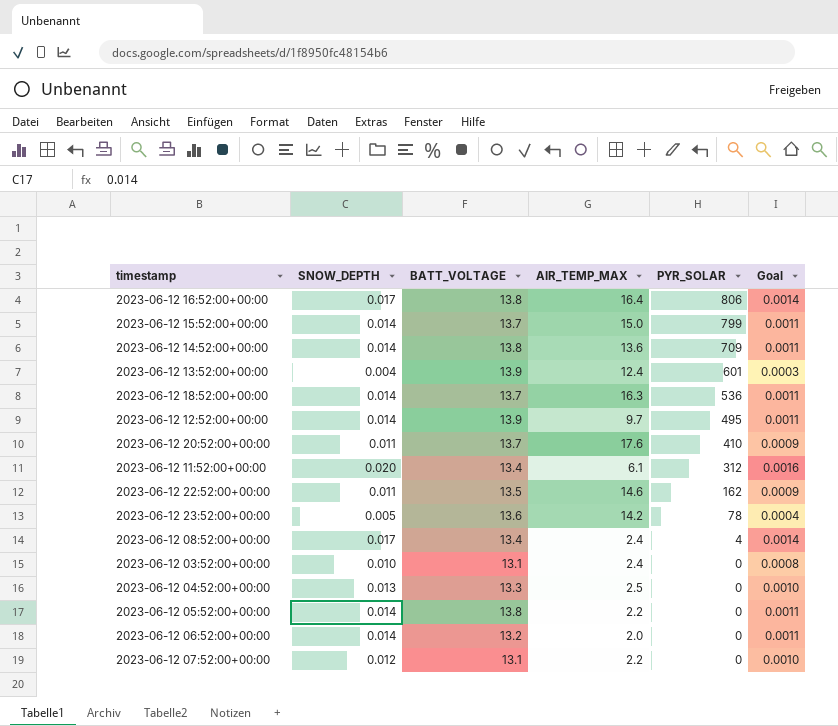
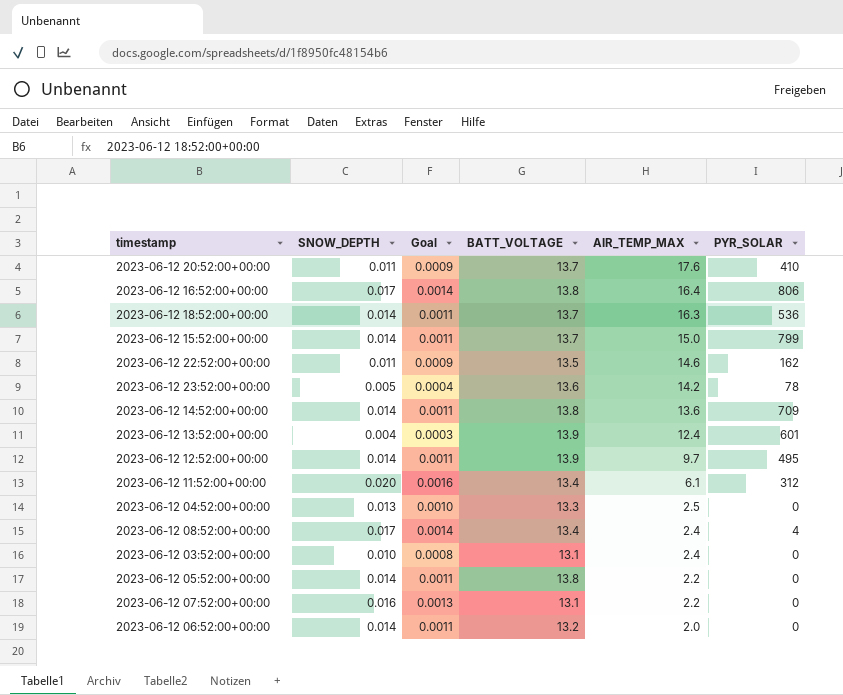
row order: PYR_SOLAR descending -> AIR_TEMP_MAX descending
column Goal | position: 6 -> 3
2023-06-12 07:52:00+00:00 | SNOW_DEPTH: 0.012 -> 0.016
2023-06-12 07:52:00+00:00 | Goal: 0.0010 -> 0.0013

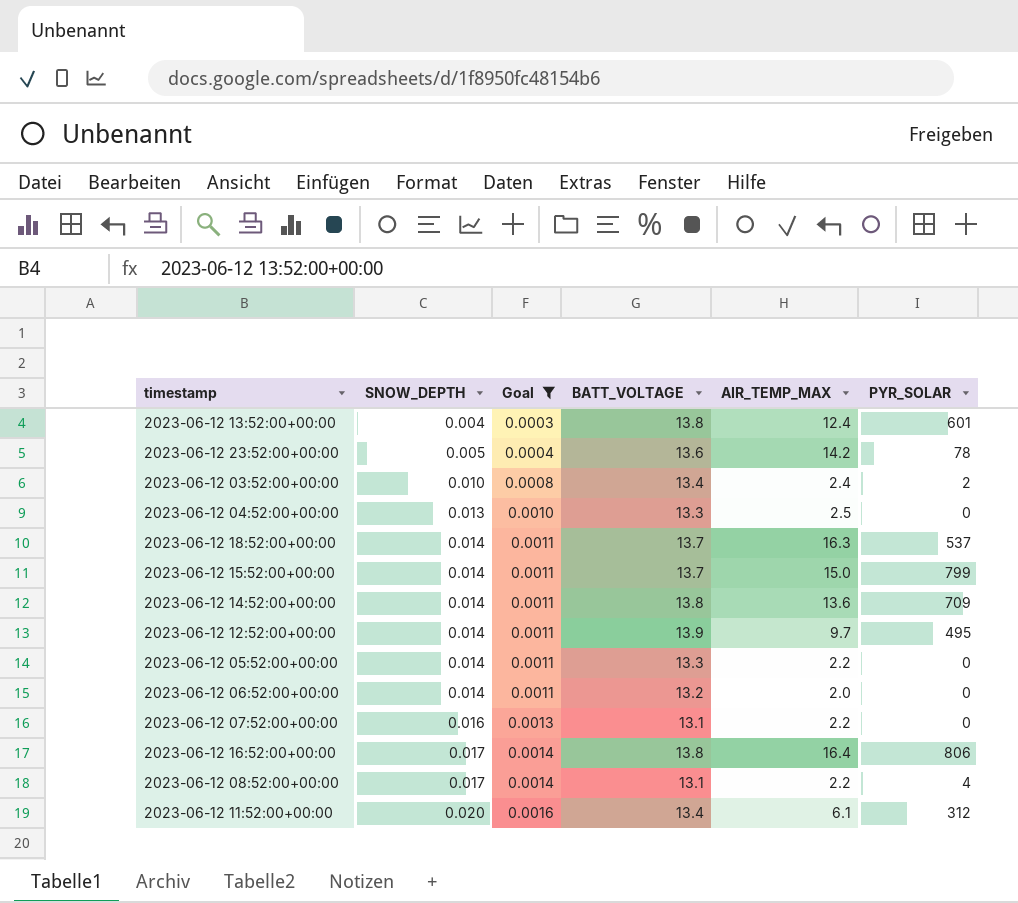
filter: none -> Goal != 0.0009
row order: AIR_TEMP_MAX descending -> SNOW_DEPTH ascending
2023-06-12 13:52:00+00:00 | BATT_VOLTAGE: 13.9 -> 13.8
2023-06-12 03:52:00+00:00 | BATT_VOLTAGE: 13.1 -> 13.4
2023-06-12 03:52:00+00:00 | PYR_SOLAR: 0 -> 2
2023-06-12 18:52:00+00:00 | PYR_SOLAR: 536 -> 537
2023-06-12 05:52:00+00:00 | BATT_VOLTAGE: 13.8 -> 13.3
2023-06-12 08:52:00+00:00 | BATT_VOLTAGE: 13.4 -> 13.1
2023-06-12 08:52:00+00:00 | AIR_TEMP_MAX: 2.4 -> 2.2

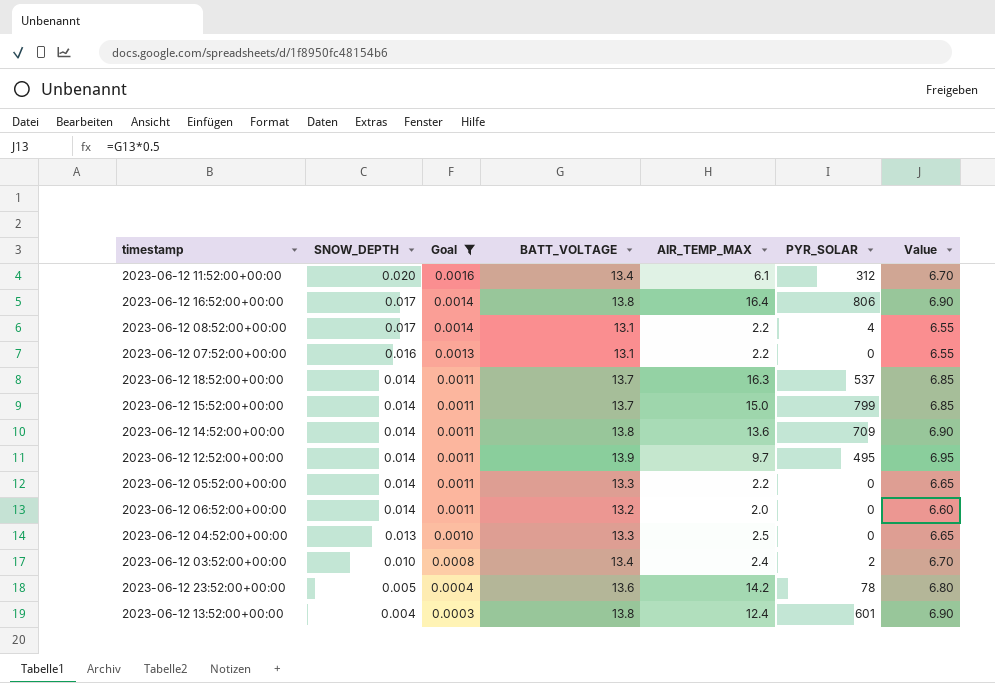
row order: SNOW_DEPTH ascending -> SNOW_DEPTH descending
column Value | formula: none -> [BATT_VOLTAGE] * 0.5

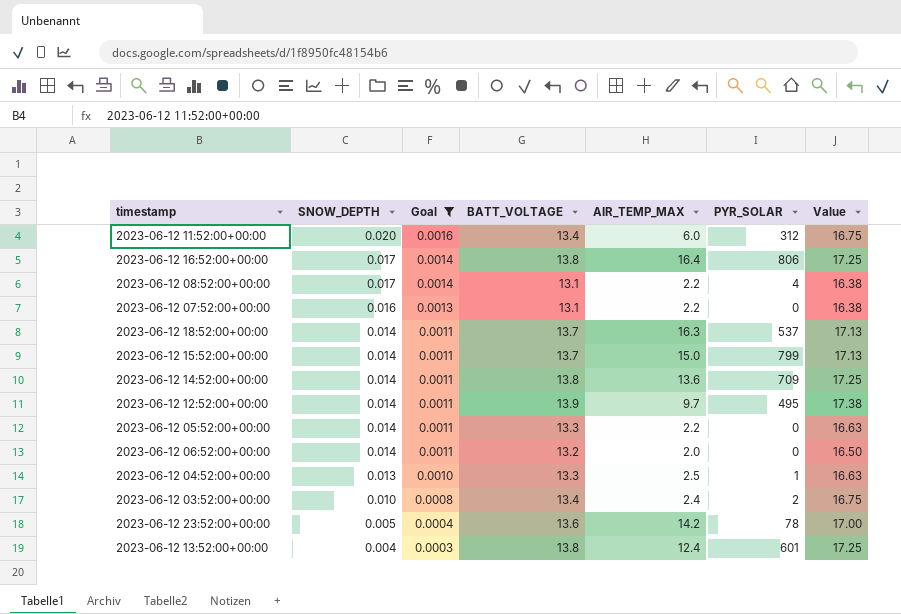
column Value | formula: [BATT_VOLTAGE] * 0.5 -> [BATT_VOLTAGE] * 1.25
2023-06-12 11:52:00+00:00 | AIR_TEMP_MAX: 6.1 -> 6.0
2023-06-12 04:52:00+00:00 | PYR_SOLAR: 0 -> 1

